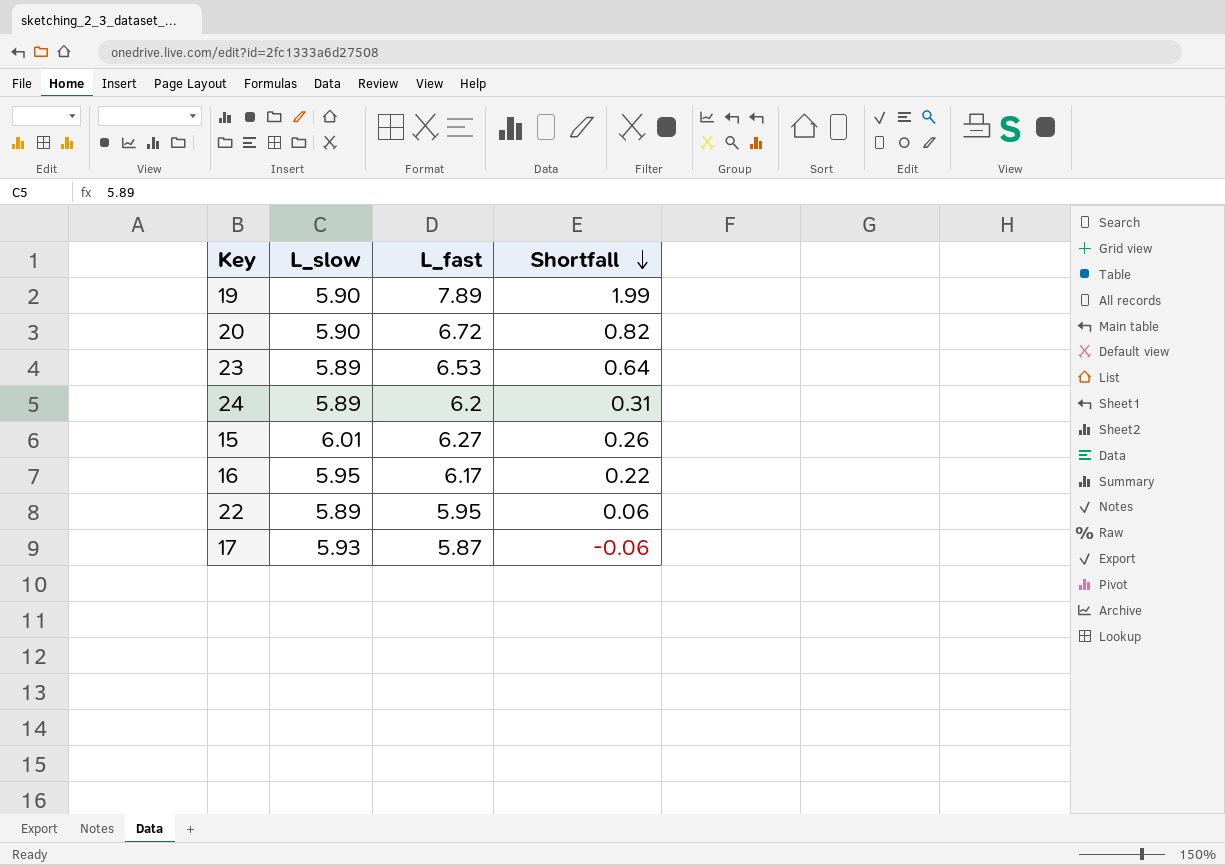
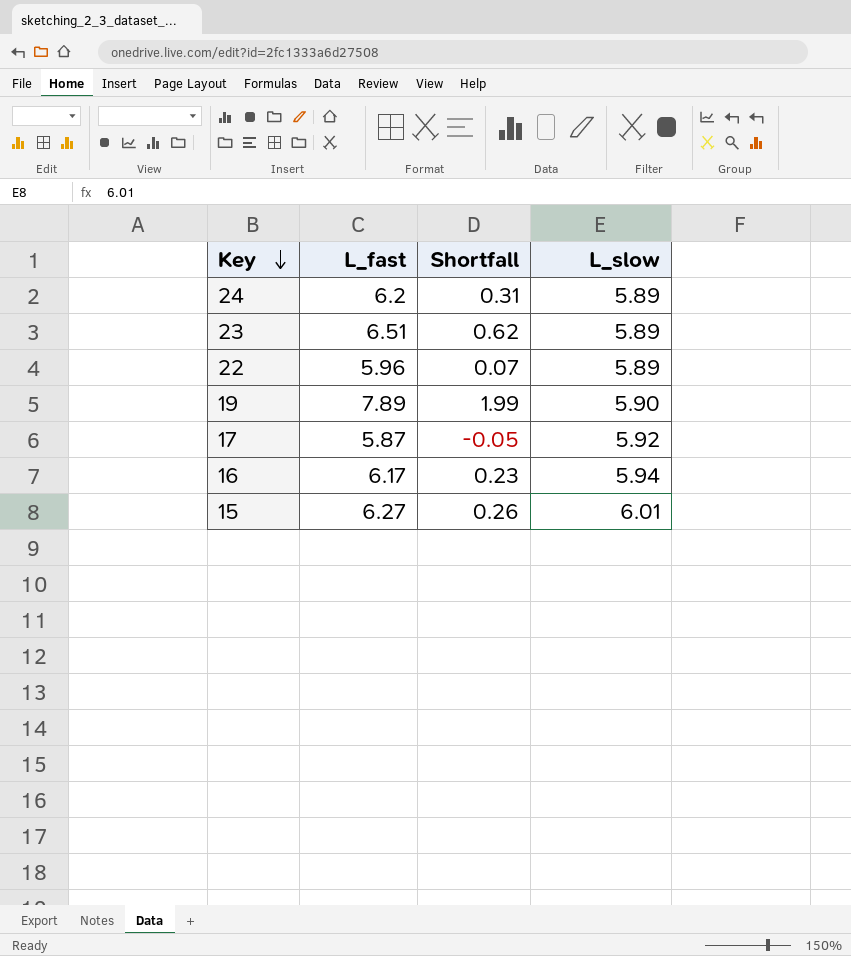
row order: Shortfall descending -> Key descending
column L_slow | position: 2 -> 4
row 20: 5.90 | 6.72 | 0.82 -> none
23 | L_fast: 6.53 -> 6.51
23 | Shortfall: 0.64 -> 0.62
22 | L_fast: 5.95 -> 5.96
22 | Shortfall: 0.06 -> 0.07
17 | Shortfall: -0.06 -> -0.05
17 | L_slow: 5.93 -> 5.92
16 | Shortfall: 0.22 -> 0.23
16 | L_slow: 5.95 -> 5.94

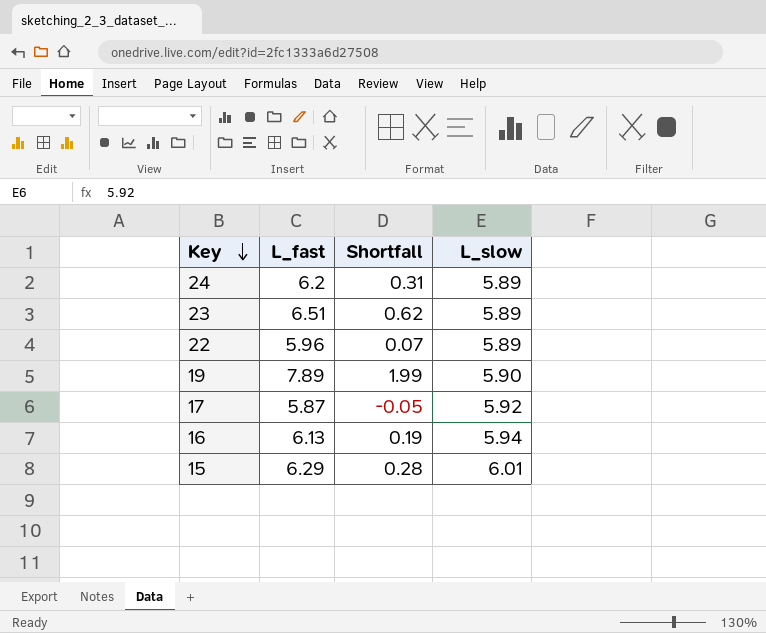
16 | L_fast: 6.17 -> 6.13
16 | Shortfall: 0.23 -> 0.19
15 | L_fast: 6.27 -> 6.29
15 | Shortfall: 0.26 -> 0.28

